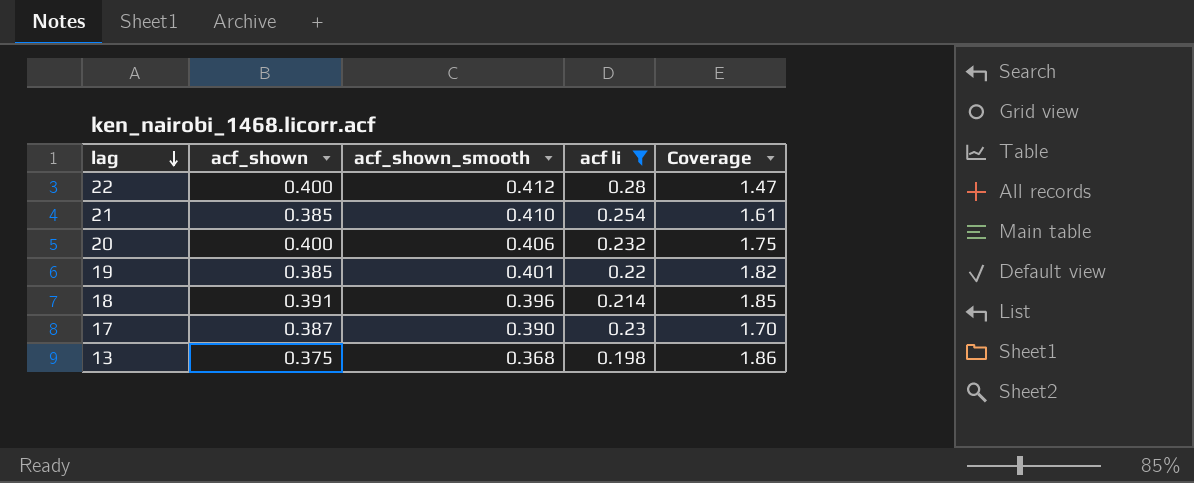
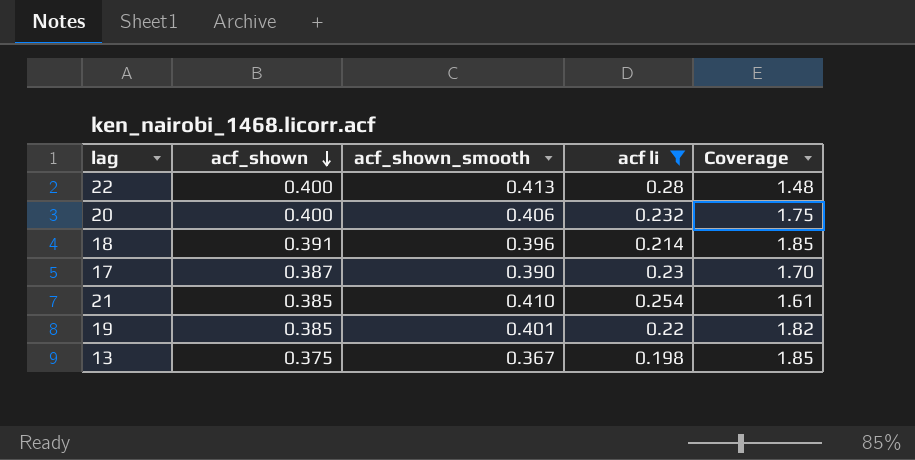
row order: lag descending -> acf_shown descending
22 | acf_shown_smooth: 0.412 -> 0.413
22 | Coverage: 1.47 -> 1.48
13 | acf_shown_smooth: 0.368 -> 0.367
13 | Coverage: 1.86 -> 1.85

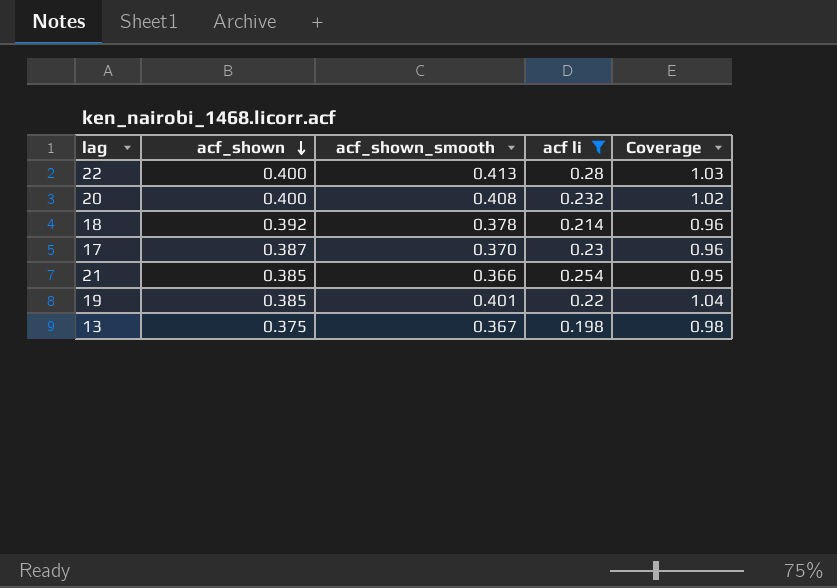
column Coverage | formula: [acf_shown_smooth] / [acf li] -> [acf_shown_smooth] / [acf_shown]
20 | acf_shown_smooth: 0.406 -> 0.408
18 | acf_shown: 0.391 -> 0.392
18 | acf_shown_smooth: 0.396 -> 0.378
17 | acf_shown_smooth: 0.390 -> 0.370
21 | acf_shown_smooth: 0.410 -> 0.366

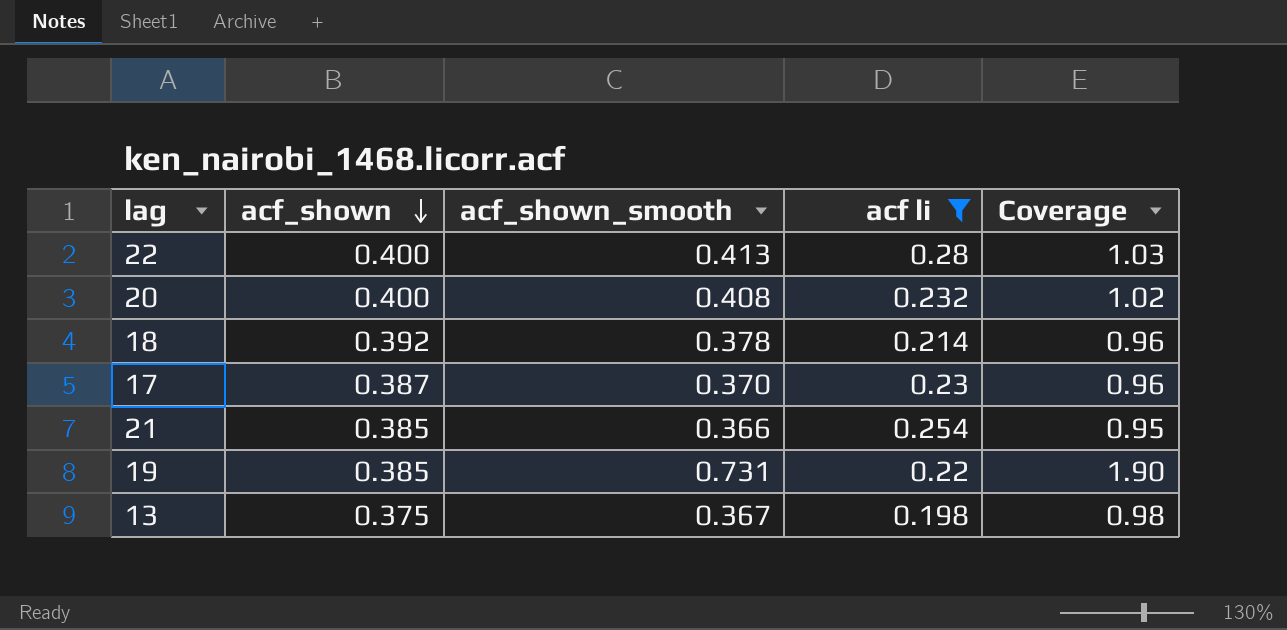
19 | acf_shown_smooth: 0.401 -> 0.731
19 | Coverage: 1.04 -> 1.90

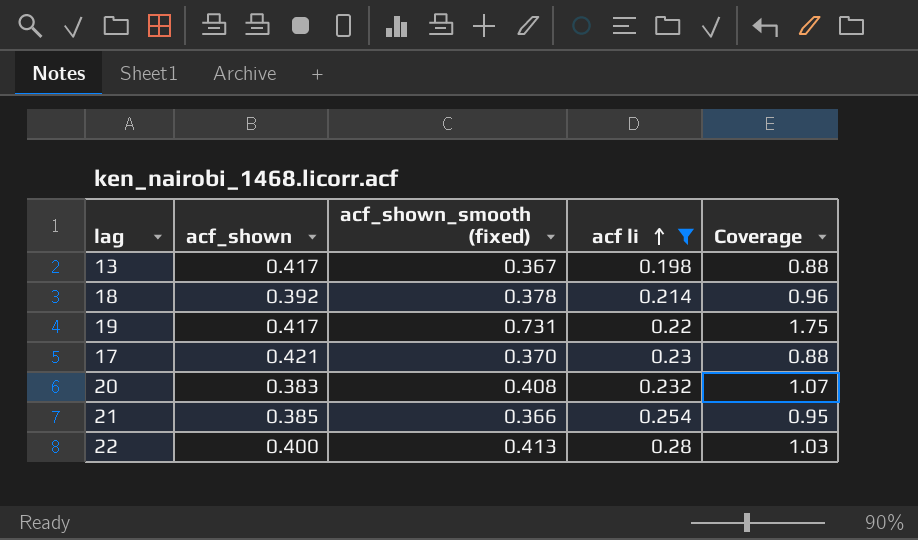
row order: acf_shown descending -> acf li ascending
column name: acf_shown_smooth -> acf_shown_smooth (fixed)
13 | acf_shown: 0.375 -> 0.417
13 | Coverage: 0.98 -> 0.88
19 | acf_shown: 0.385 -> 0.417
19 | Coverage: 1.90 -> 1.75
17 | acf_shown: 0.387 -> 0.421
17 | Coverage: 0.96 -> 0.88
20 | acf_shown: 0.400 -> 0.383
20 | Coverage: 1.02 -> 1.07

